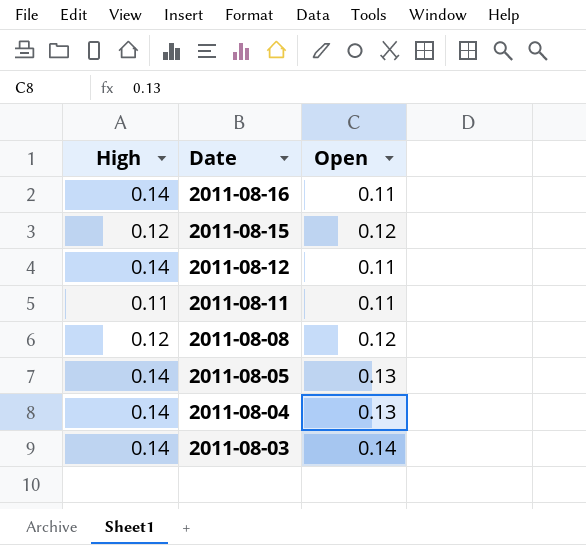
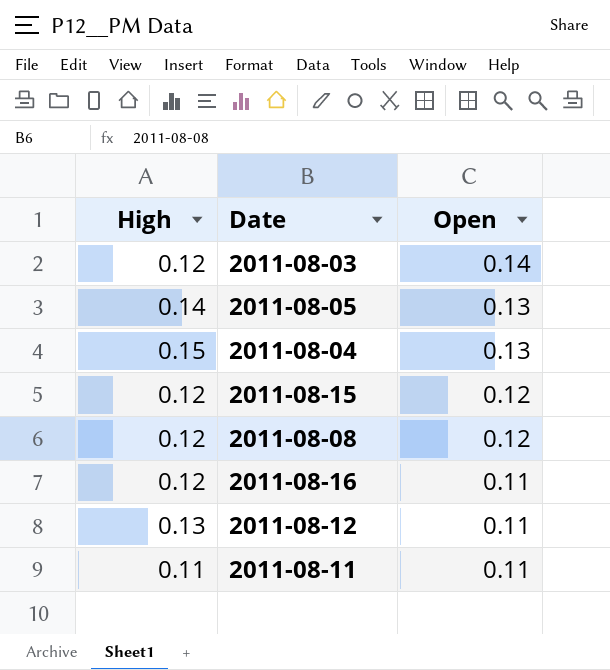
row order: Date descending -> Open descending
2011-08-03 | High: 0.14 -> 0.12
2011-08-04 | High: 0.14 -> 0.15
2011-08-16 | High: 0.14 -> 0.12
2011-08-12 | High: 0.14 -> 0.13

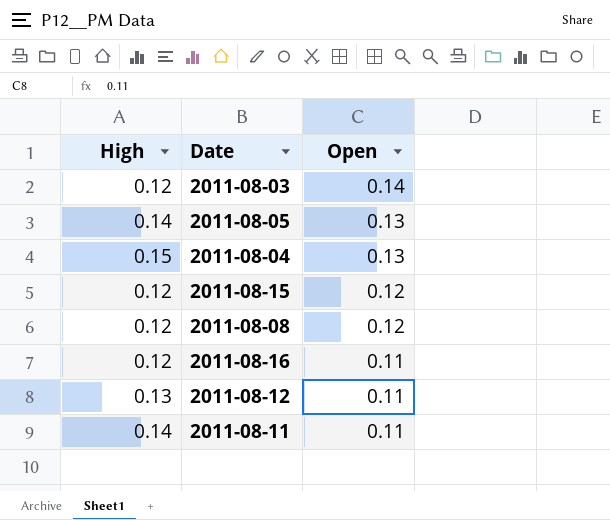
2011-08-11 | High: 0.11 -> 0.14

